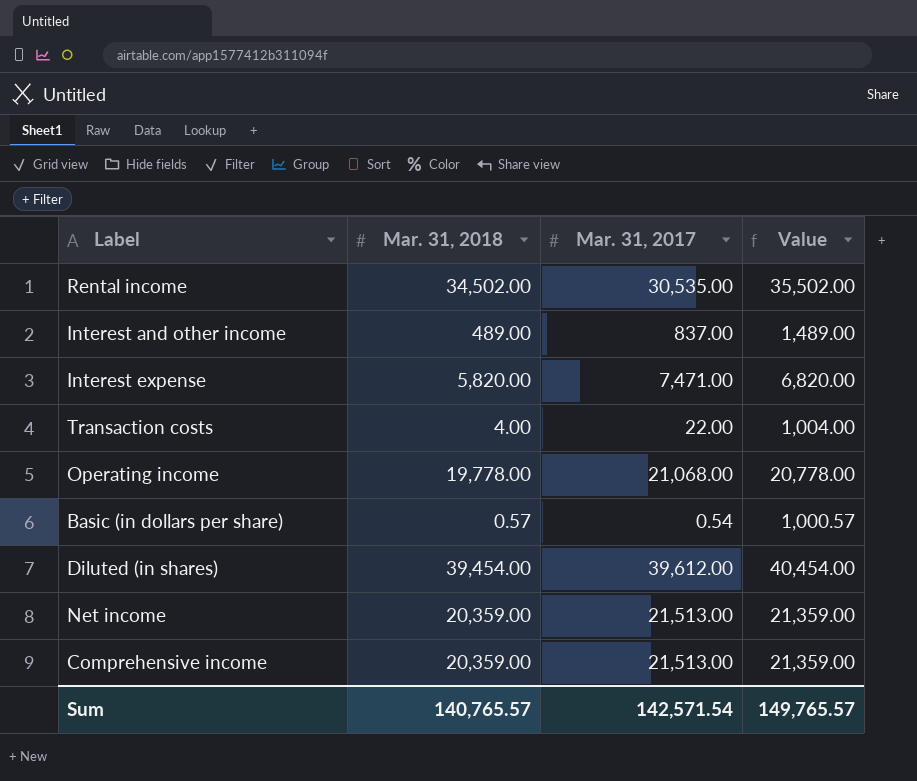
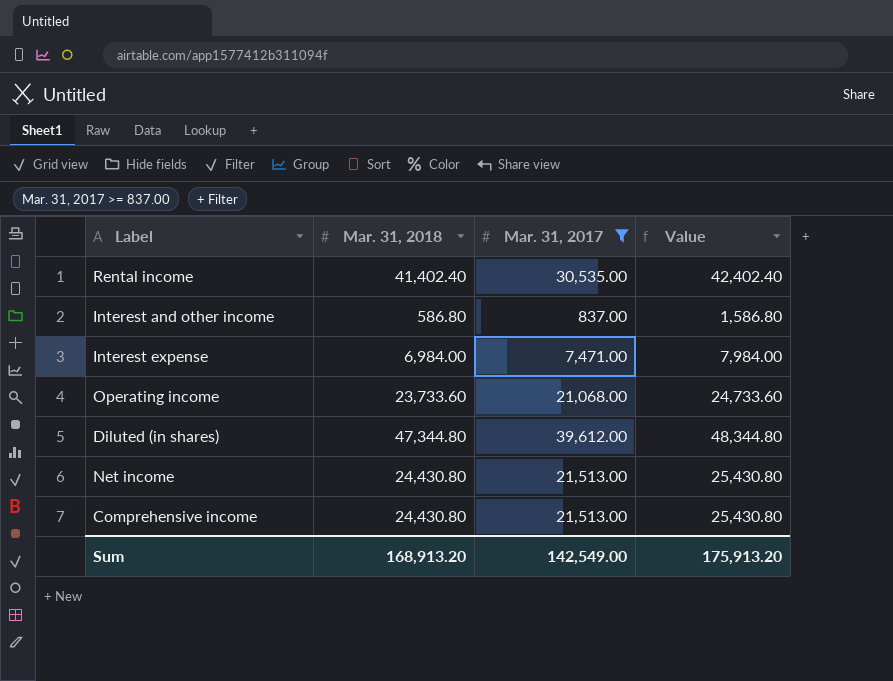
filter: none -> Mar. 31, 2017 >= 837.00
Rental income | Mar. 31, 2018: 34,502.00 -> 41,402.40
Rental income | Value: 35,502.00 -> 42,402.40
Interest and other income | Mar. 31, 2018: 489.00 -> 586.80
Interest and other income | Value: 1,489.00 -> 1,586.80
Interest expense | Mar. 31, 2018: 5,820.00 -> 6,984.00
Interest expense | Value: 6,820.00 -> 7,984.00
Operating income | Mar. 31, 2018: 19,778.00 -> 23,733.60
Operating income | Value: 20,778.00 -> 24,733.60
Diluted (in shares) | Mar. 31, 2018: 39,454.00 -> 47,344.80
Diluted (in shares) | Value: 40,454.00 -> 48,344.80
Net income | Mar. 31, 2018: 20,359.00 -> 24,430.80
Net income | Value: 21,359.00 -> 25,430.80
Comprehensive income | Mar. 31, 2018: 20,359.00 -> 24,430.80
Comprehensive income | Value: 21,359.00 -> 25,430.80
Sum | Mar. 31, 2018: 140,765.57 -> 168,913.20
Sum | Mar. 31, 2017: 142,571.54 -> 142,549.00
Sum | Value: 149,765.57 -> 175,913.20

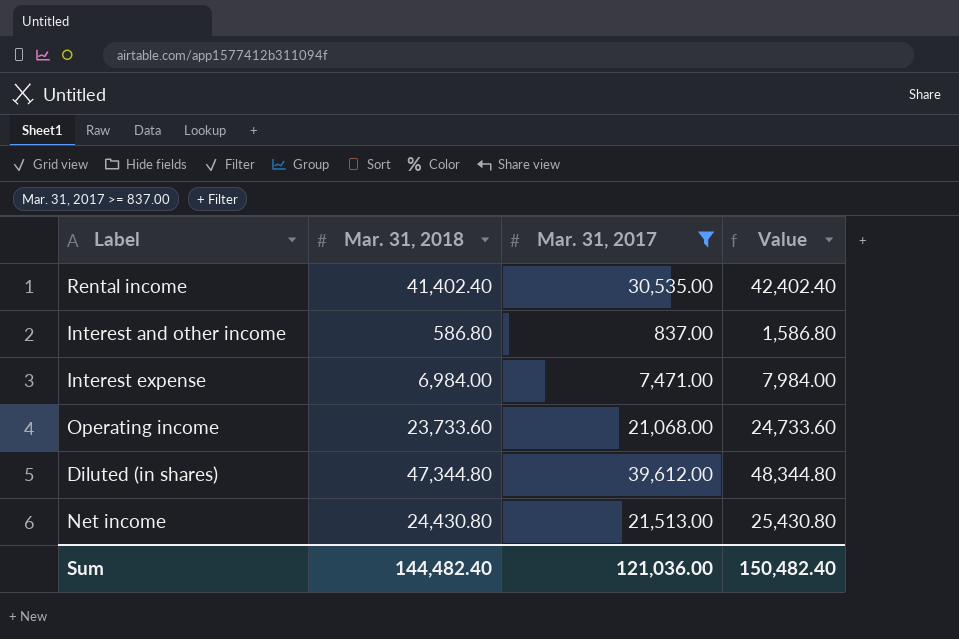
row Comprehensive income: 24,430.80 | 21,513.00 | 25,430.80 -> none
Sum | Mar. 31, 2018: 168,913.20 -> 144,482.40
Sum | Mar. 31, 2017: 142,549.00 -> 121,036.00
Sum | Value: 175,913.20 -> 150,482.40

